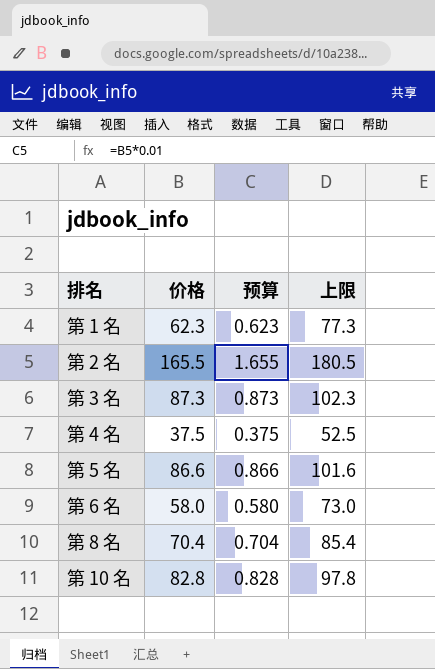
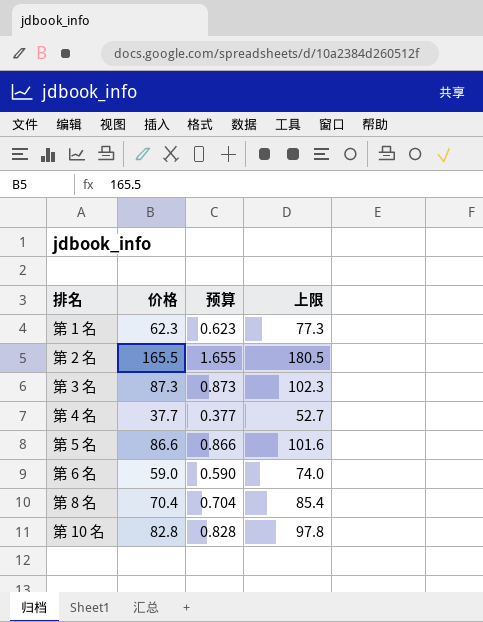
第 4 名 | 价格: 37.5 -> 37.7
第 4 名 | 预算: 0.375 -> 0.377
第 4 名 | 上限: 52.5 -> 52.7
第 6 名 | 价格: 58.0 -> 59.0
第 6 名 | 预算: 0.580 -> 0.590
第 6 名 | 上限: 73.0 -> 74.0

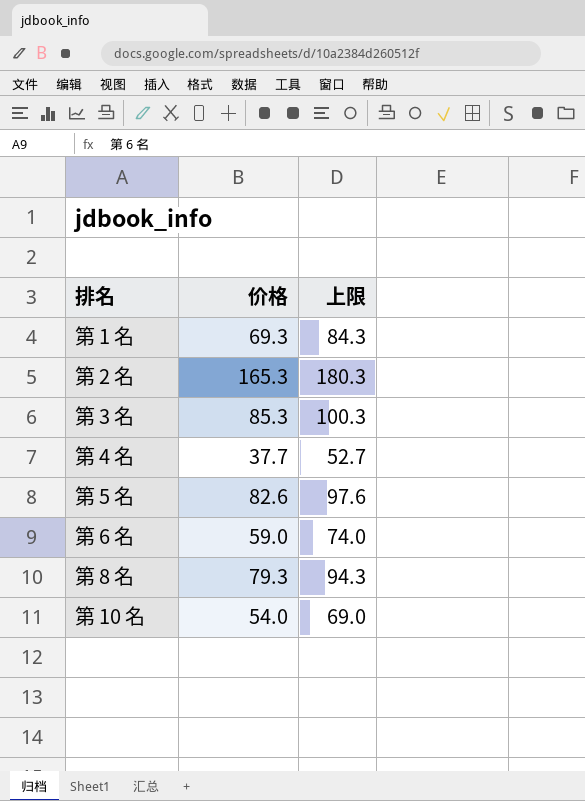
column 预算 | formula: [价格] * 0.01 -> none
第 1 名 | 价格: 62.3 -> 69.3
第 1 名 | 上限: 77.3 -> 84.3
第 2 名 | 价格: 165.5 -> 165.3
第 2 名 | 上限: 180.5 -> 180.3
第 3 名 | 价格: 87.3 -> 85.3
第 3 名 | 上限: 102.3 -> 100.3
第 5 名 | 价格: 86.6 -> 82.6
第 5 名 | 上限: 101.6 -> 97.6
第 8 名 | 价格: 70.4 -> 79.3
第 8 名 | 上限: 85.4 -> 94.3
第 10 名 | 价格: 82.8 -> 54.0
第 10 名 | 上限: 97.8 -> 69.0

